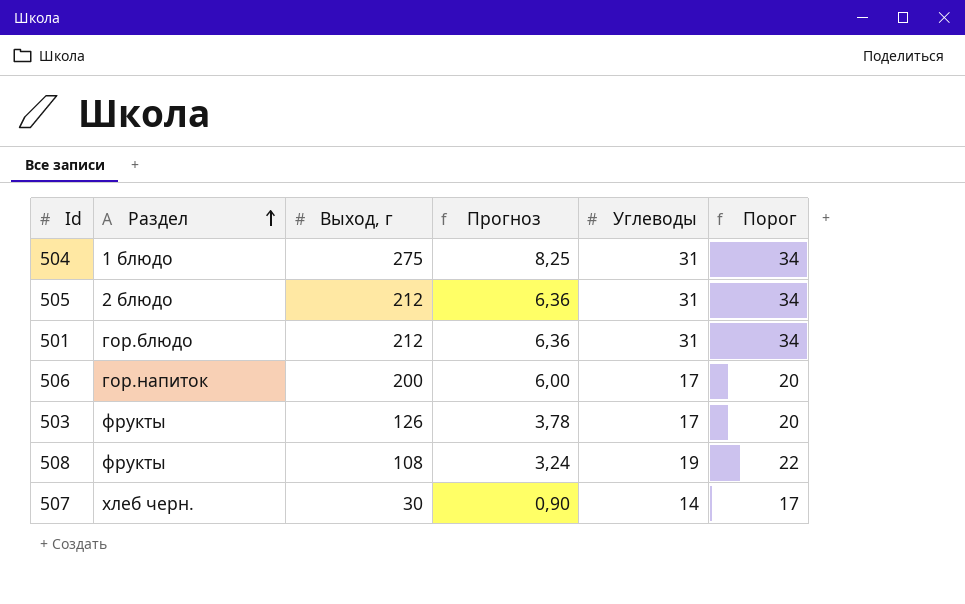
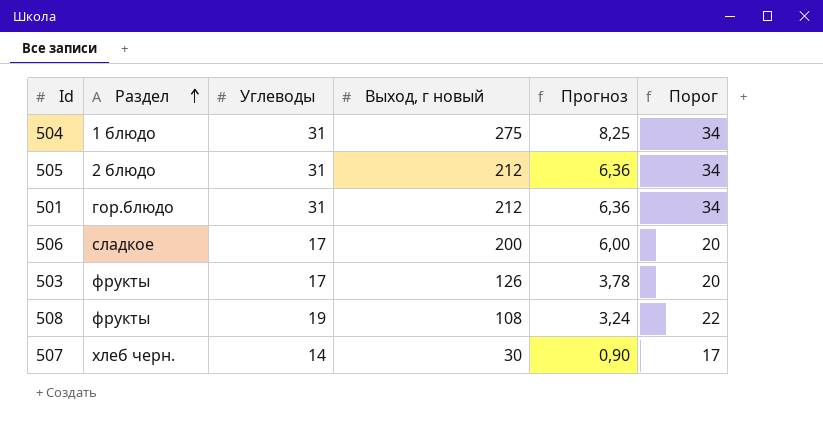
column Углеводы | position: 5 -> 3
column name: Выход, г -> Выход, г новый
506 | Раздел: гор.напиток -> сладкое

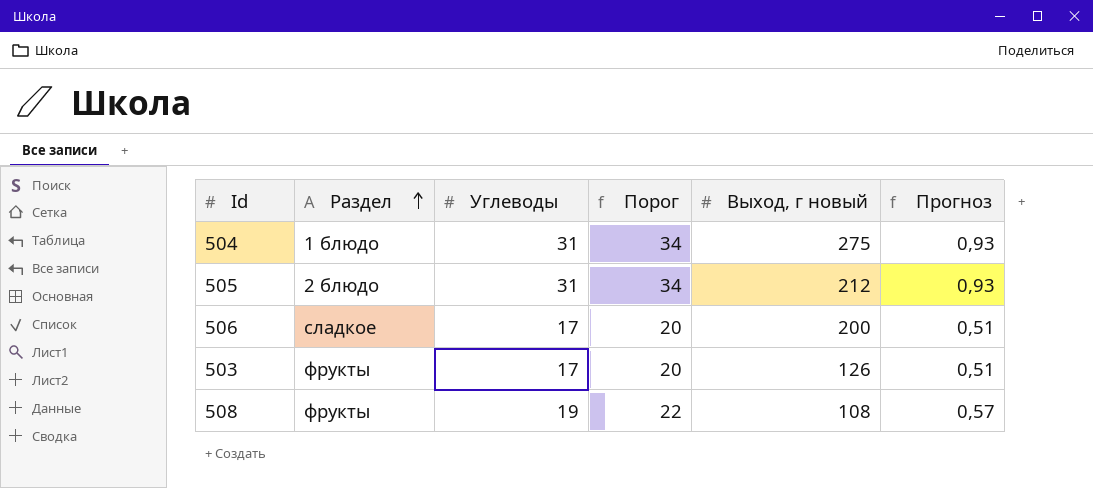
column Порог | position: 6 -> 4
column Прогноз | formula: [Выход, г новый] * 0,03 -> [Углеводы] * 0,03
row 501: гор.блюдо | 31 | 212 | 6,36 | 34 -> none
row 507: хлеб черн. | 14 | 30 | 0,90 | 17 -> none

